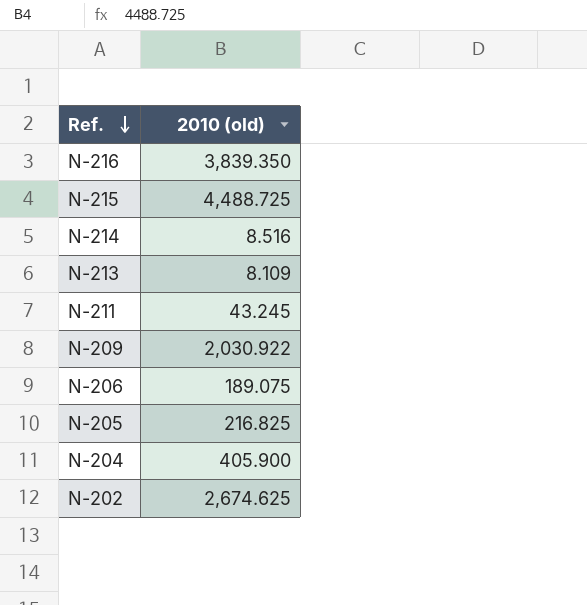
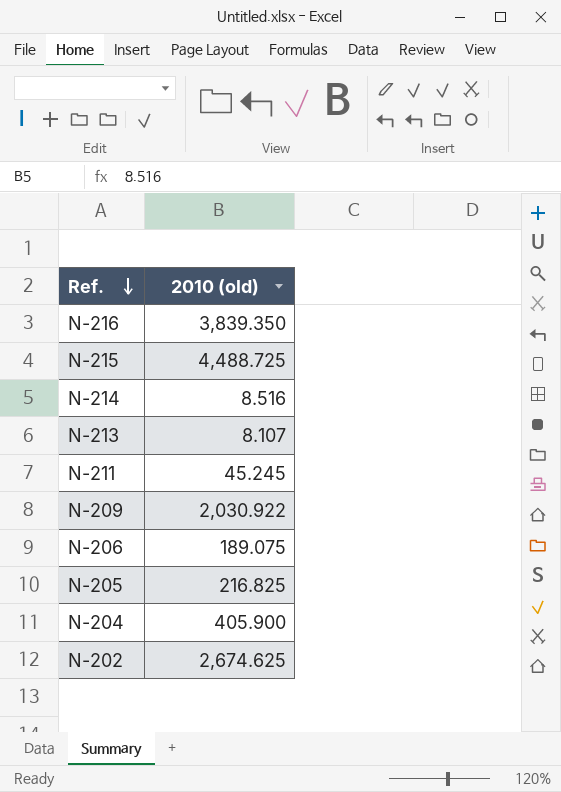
N-213 | 2010 (old): 8.109 -> 8.107
N-211 | 2010 (old): 43.245 -> 45.245

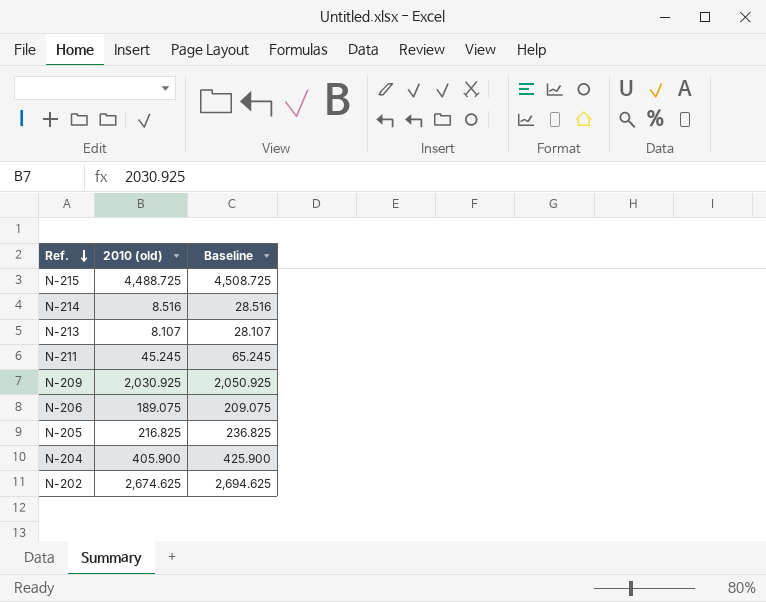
column Baseline | formula: none -> [2010 (old)] + 20
row N-216: 3,839.350 -> none
N-209 | 2010 (old): 2,030.922 -> 2,030.925

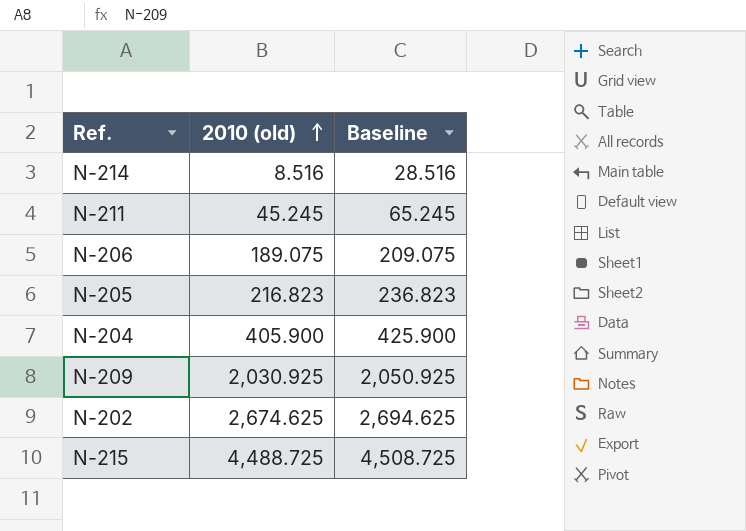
row order: Ref. descending -> 2010 (old) ascending
row N-213: 8.107 | 28.107 -> none
N-205 | 2010 (old): 216.825 -> 216.823
N-205 | Baseline: 236.825 -> 236.823

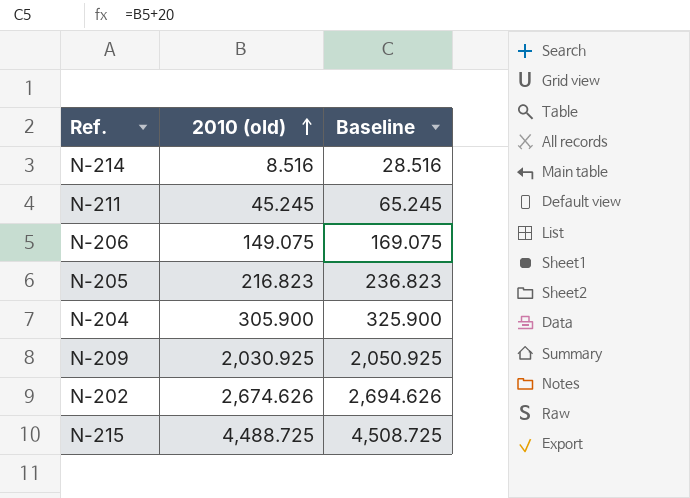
N-206 | 2010 (old): 189.075 -> 149.075
N-206 | Baseline: 209.075 -> 169.075
N-204 | 2010 (old): 405.900 -> 305.900
N-204 | Baseline: 425.900 -> 325.900
N-202 | 2010 (old): 2,674.625 -> 2,674.626
N-202 | Baseline: 2,694.625 -> 2,694.626

